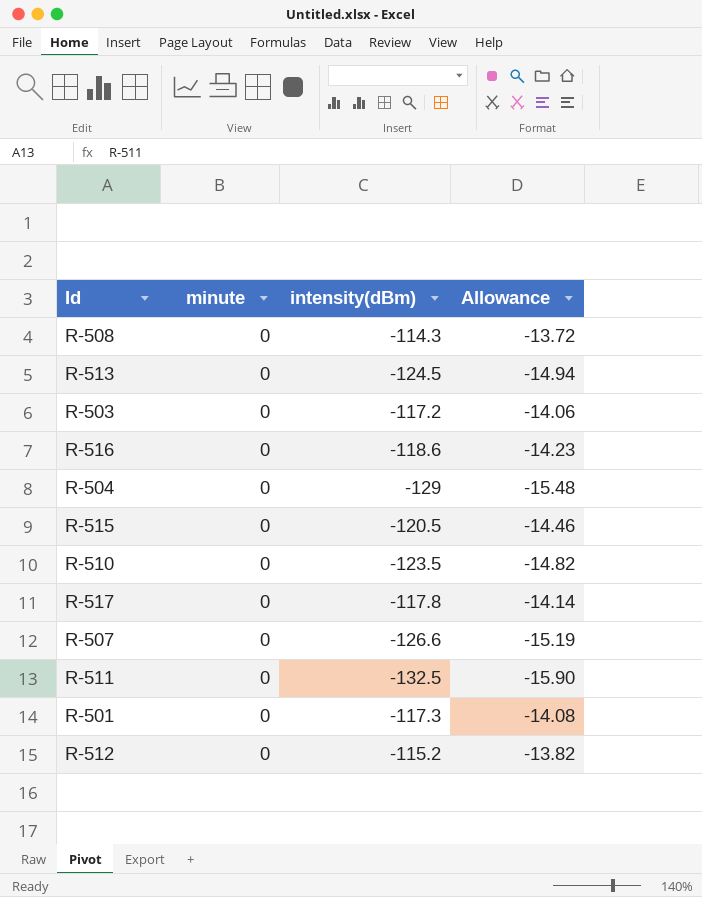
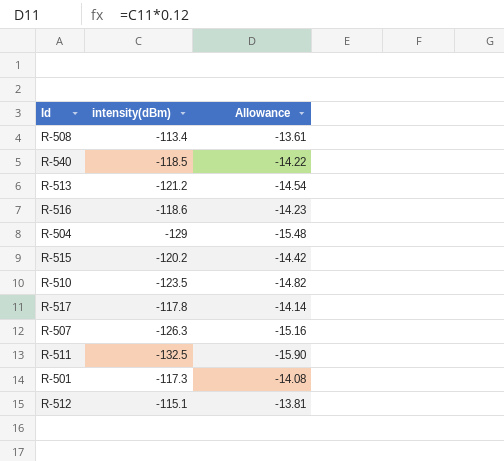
column minute | position: 2 -> none
row R-503: 0 | -117.2 | -14.06 -> none
R-508 | intensity(dBm): -114.3 -> -113.4
R-508 | Allowance: -13.72 -> -13.61
row R-540: none -> -118.5 | -14.22
R-513 | intensity(dBm): -124.5 -> -121.2
R-513 | Allowance: -14.94 -> -14.54
R-515 | intensity(dBm): -120.5 -> -120.2
R-515 | Allowance: -14.46 -> -14.42
R-507 | intensity(dBm): -126.6 -> -126.3
R-507 | Allowance: -15.19 -> -15.16
R-512 | intensity(dBm): -115.2 -> -115.1
R-512 | Allowance: -13.82 -> -13.81

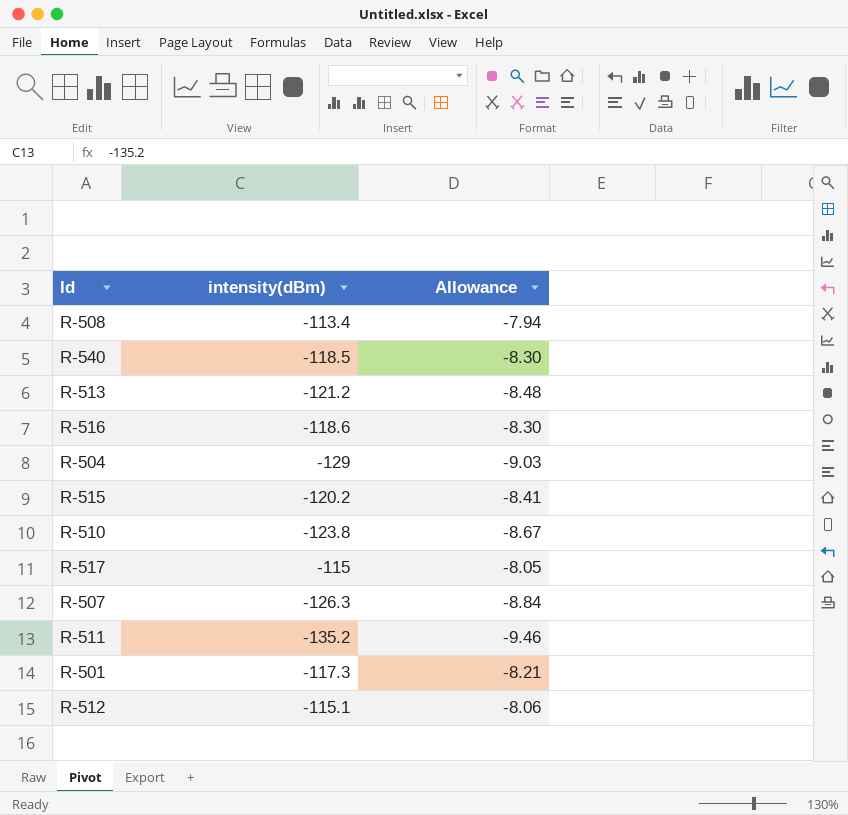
column Allowance | formula: [intensity(dBm)] * 0.12 -> [intensity(dBm)] * 0.07
R-510 | intensity(dBm): -123.5 -> -123.8
R-517 | intensity(dBm): -117.8 -> -115
R-511 | intensity(dBm): -132.5 -> -135.2

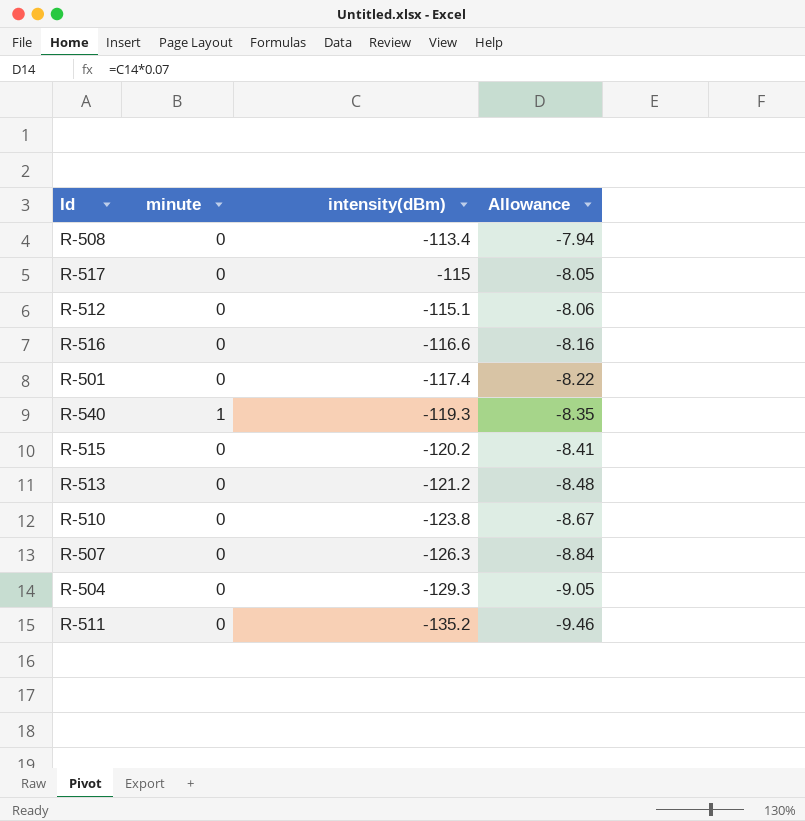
row order: none -> intensity(dBm) descending
column minute | position: none -> 2
R-516 | intensity(dBm): -118.6 -> -116.6
R-516 | Allowance: -8.30 -> -8.16
R-501 | intensity(dBm): -117.3 -> -117.4
R-501 | Allowance: -8.21 -> -8.22
R-540 | intensity(dBm): -118.5 -> -119.3
R-540 | Allowance: -8.30 -> -8.35
R-504 | intensity(dBm): -129 -> -129.3
R-504 | Allowance: -9.03 -> -9.05

